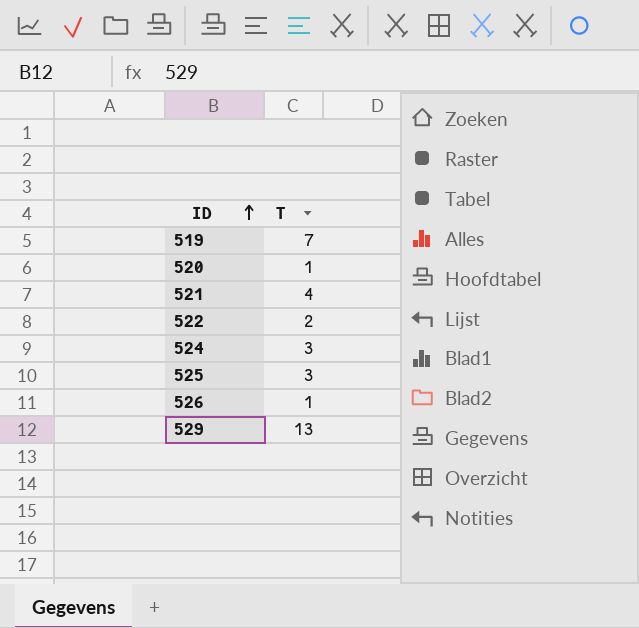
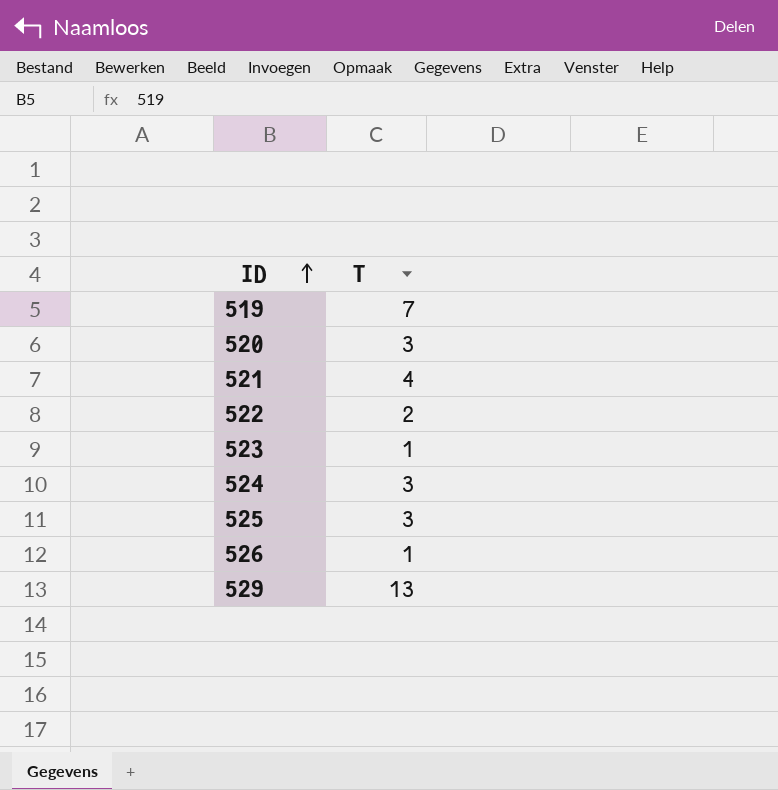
520 | T: 1 -> 3
row 523: none -> 1

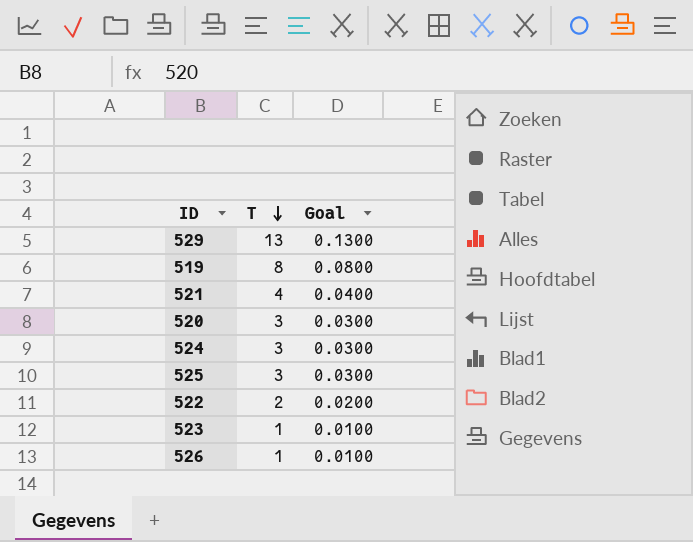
row order: ID ascending -> T descending
column Goal | formula: none -> [T] * 0.01
519 | T: 7 -> 8

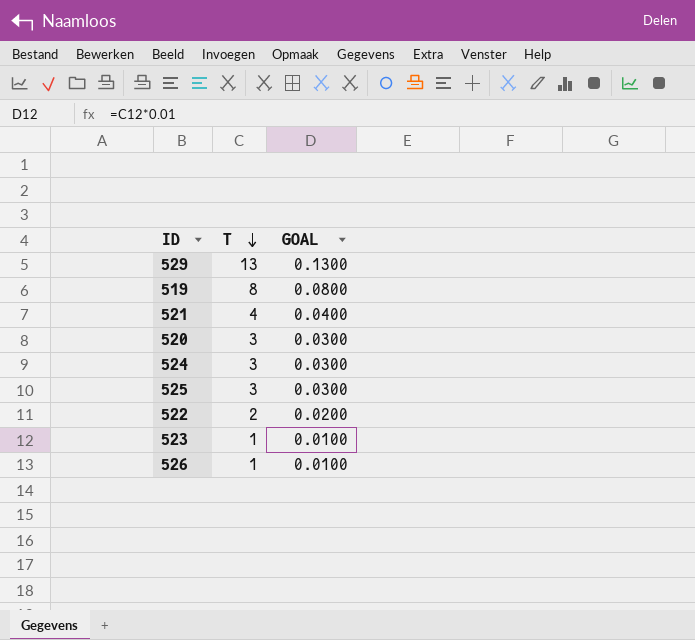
column name: Goal -> GOAL

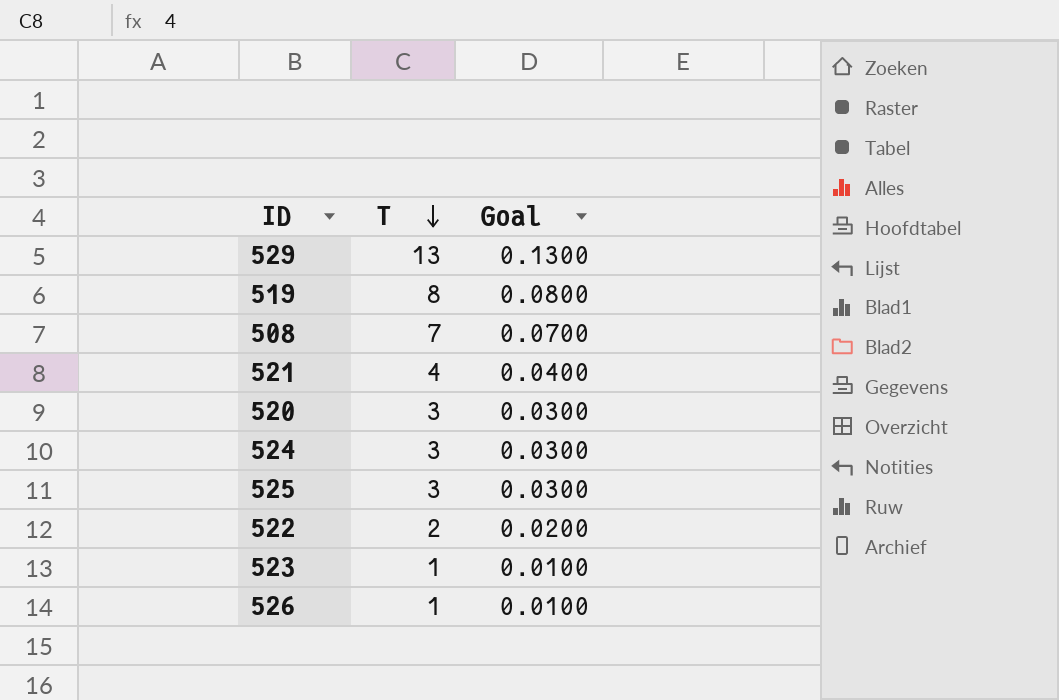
column name: GOAL -> Goal
row 508: none -> 7 | 0.0700

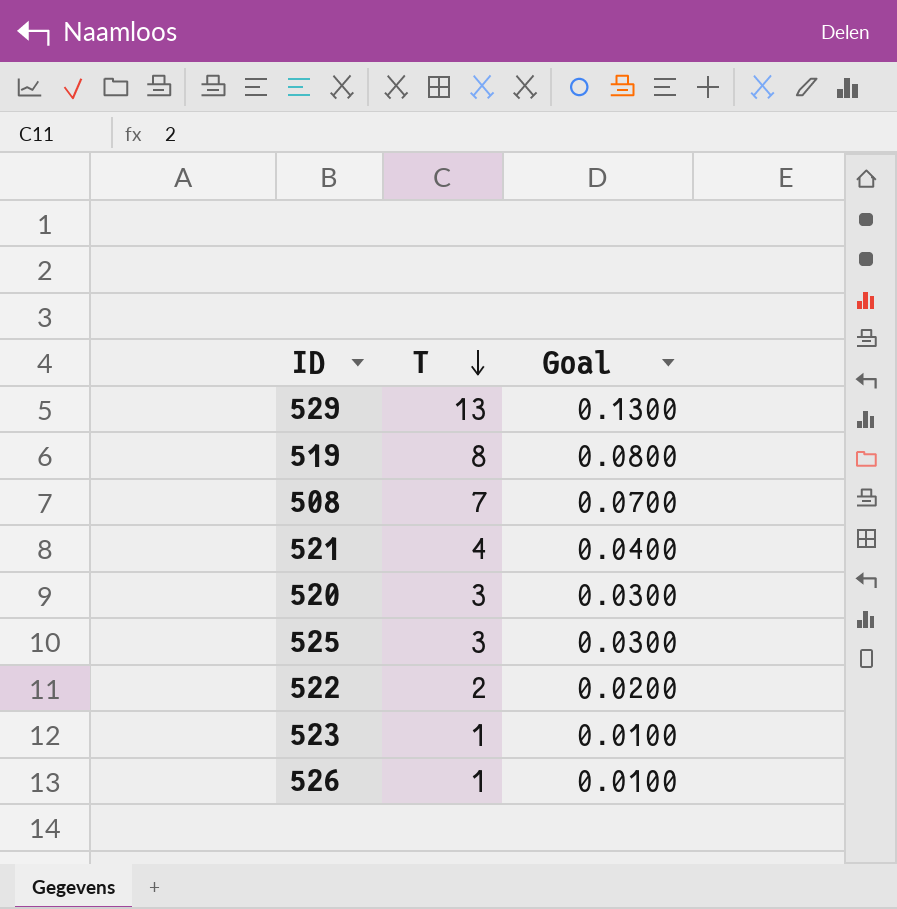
row 524: 3 | 0.0300 -> none

